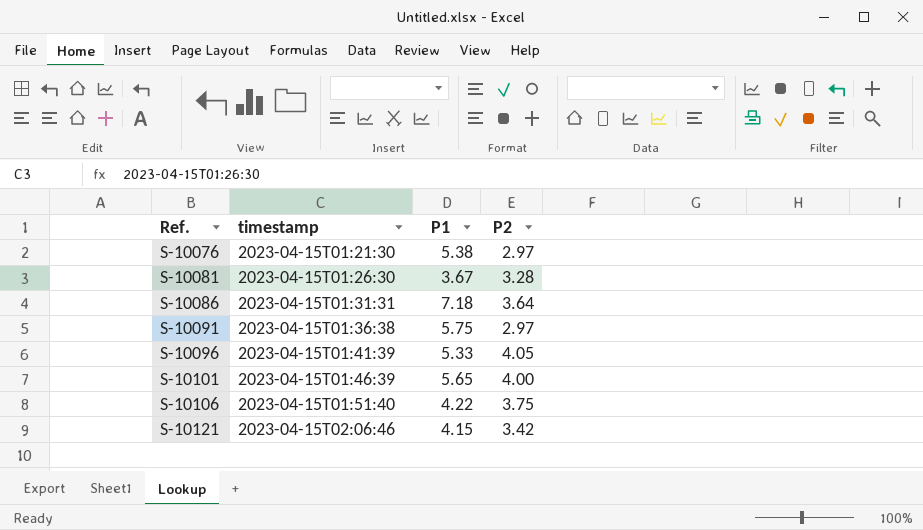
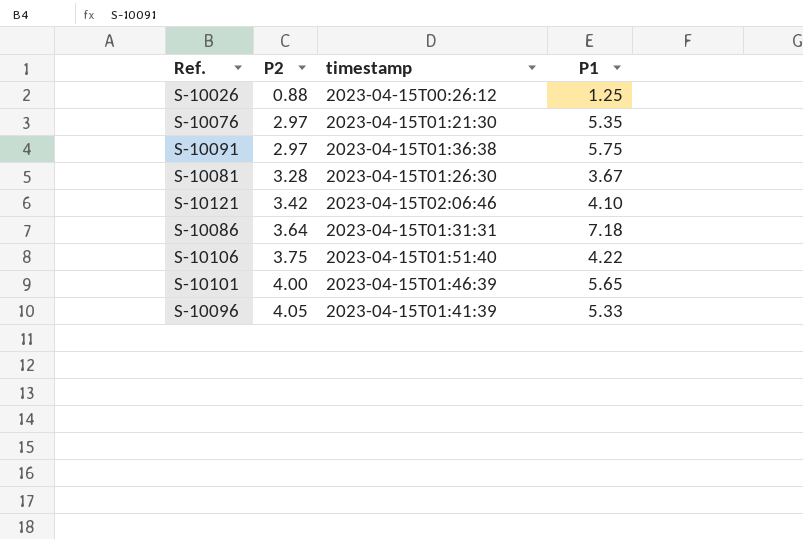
row order: Ref. ascending -> P2 ascending
column P2 | position: 4 -> 2
row S-10026: none -> 0.88 | 2023-04-15T00:26:12 | 1.25
S-10076 | P1: 5.38 -> 5.35
S-10121 | P1: 4.15 -> 4.10

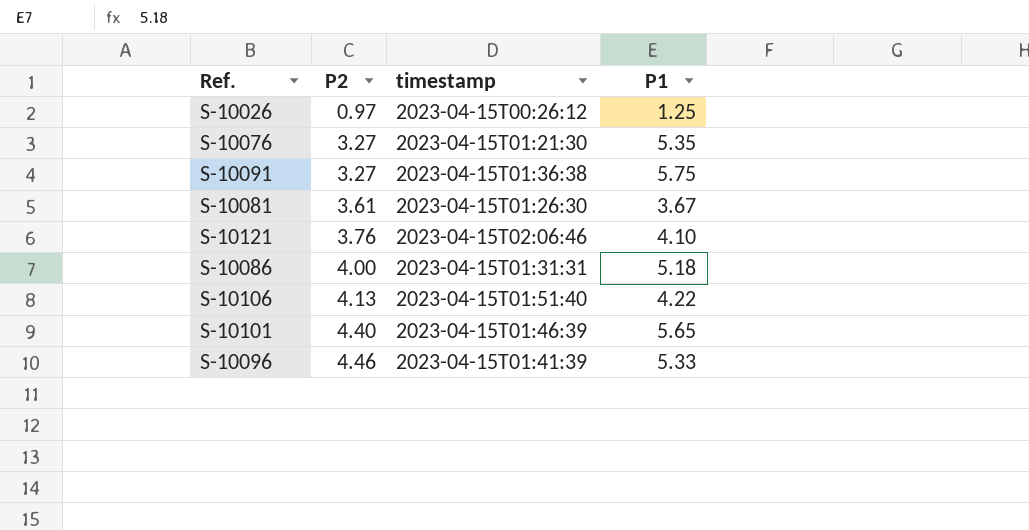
S-10026 | P2: 0.88 -> 0.97
S-10076 | P2: 2.97 -> 3.27
S-10091 | P2: 2.97 -> 3.27
S-10081 | P2: 3.28 -> 3.61
S-10121 | P2: 3.42 -> 3.76
S-10086 | P2: 3.64 -> 4.00
S-10086 | P1: 7.18 -> 5.18
S-10106 | P2: 3.75 -> 4.13
S-10101 | P2: 4.00 -> 4.40
S-10096 | P2: 4.05 -> 4.46

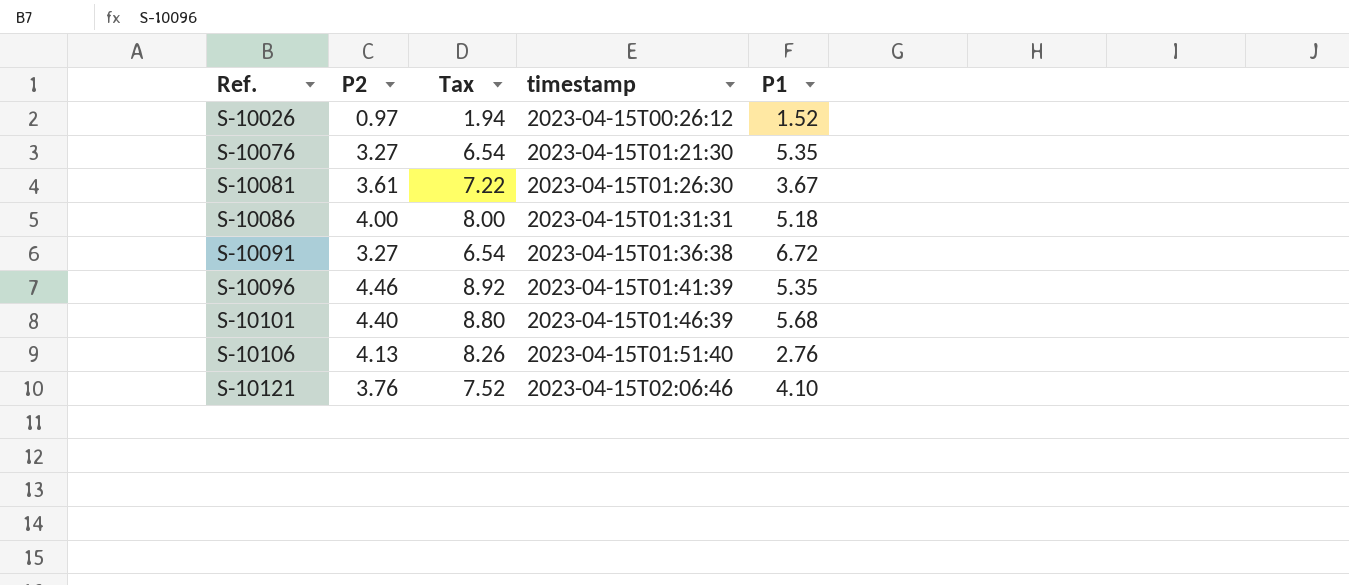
row order: P2 ascending -> Ref. ascending
column Tax | formula: none -> [P2] * 2
S-10026 | P1: 1.25 -> 1.52
S-10091 | P1: 5.75 -> 6.72
S-10096 | P1: 5.33 -> 5.35
S-10101 | P1: 5.65 -> 5.68
S-10106 | P1: 4.22 -> 2.76

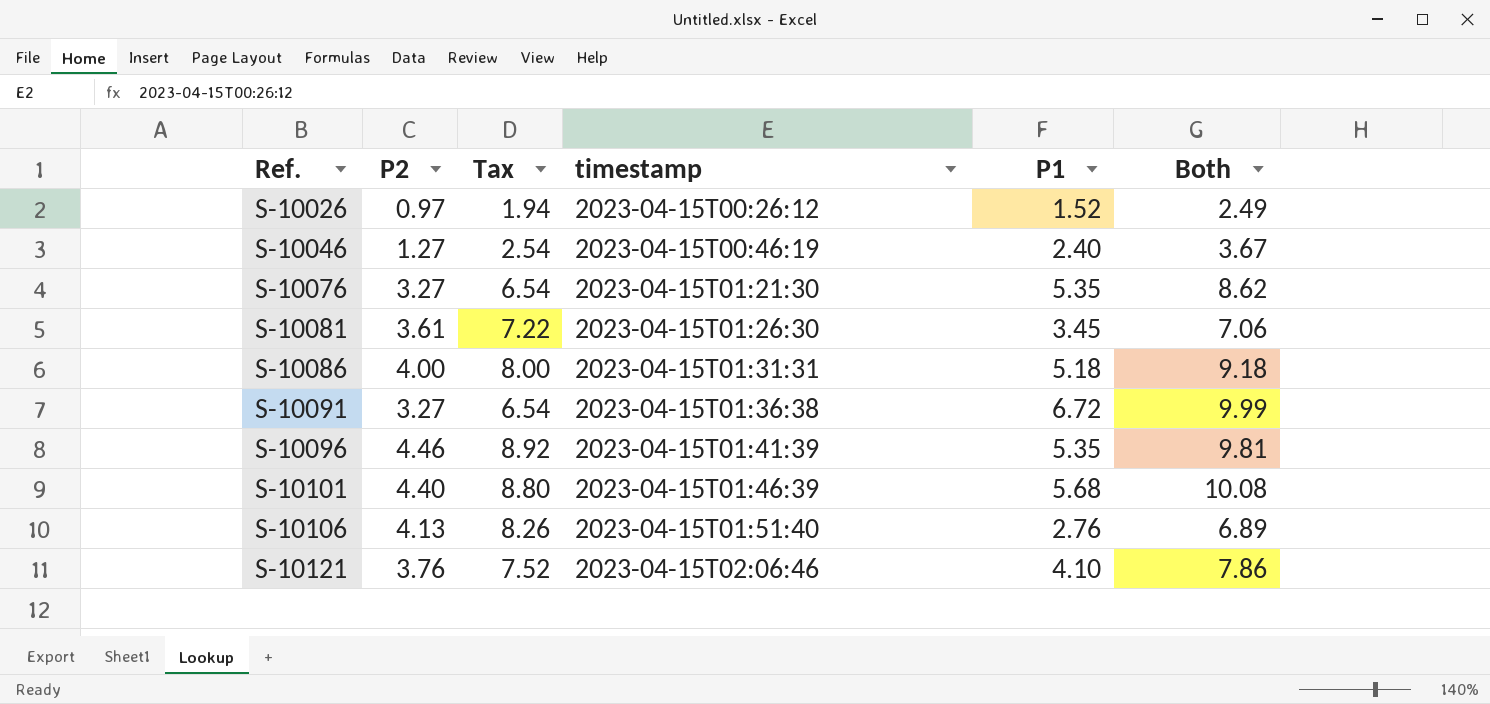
column Both | formula: none -> [P2] + [P1]
row S-10046: none -> 1.27 | 2.54 | 2023-04-15T00:46:19 | 2.40 | 3.67
S-10081 | P1: 3.67 -> 3.45

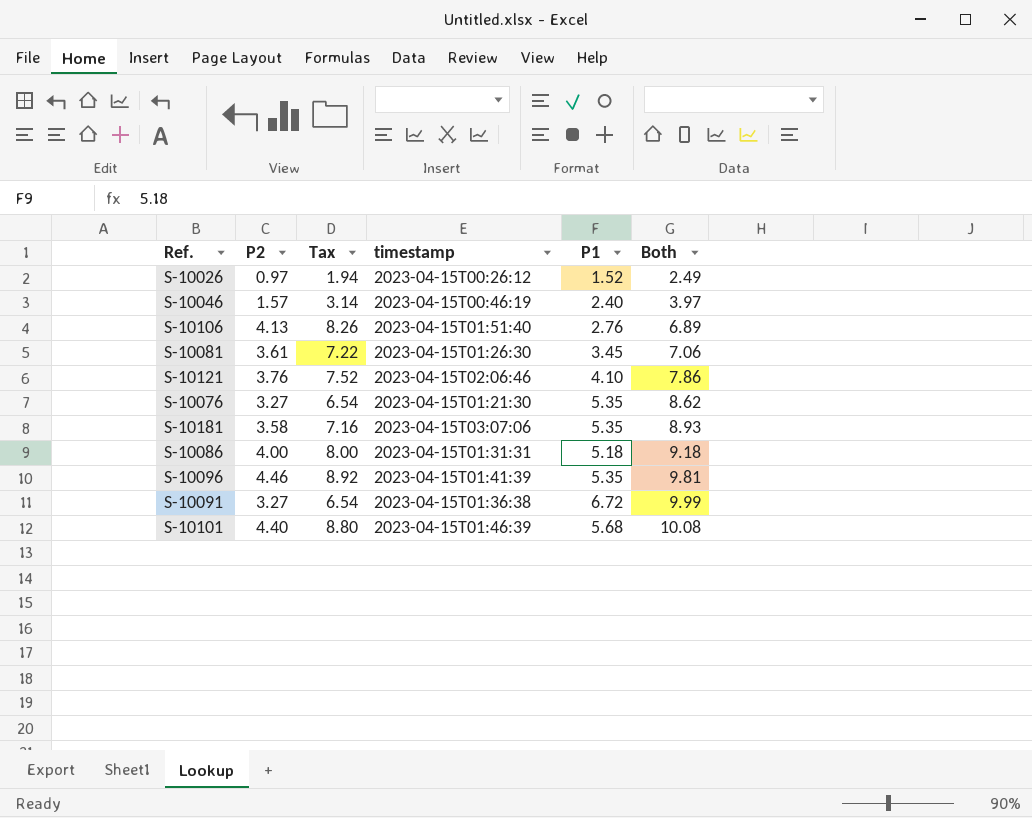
row order: Ref. ascending -> Both ascending
S-10046 | P2: 1.27 -> 1.57
S-10046 | Tax: 2.54 -> 3.14
S-10046 | Both: 3.67 -> 3.97
row S-10181: none -> 3.58 | 7.16 | 2023-04-15T03:07:06 | 5.35 | 8.93

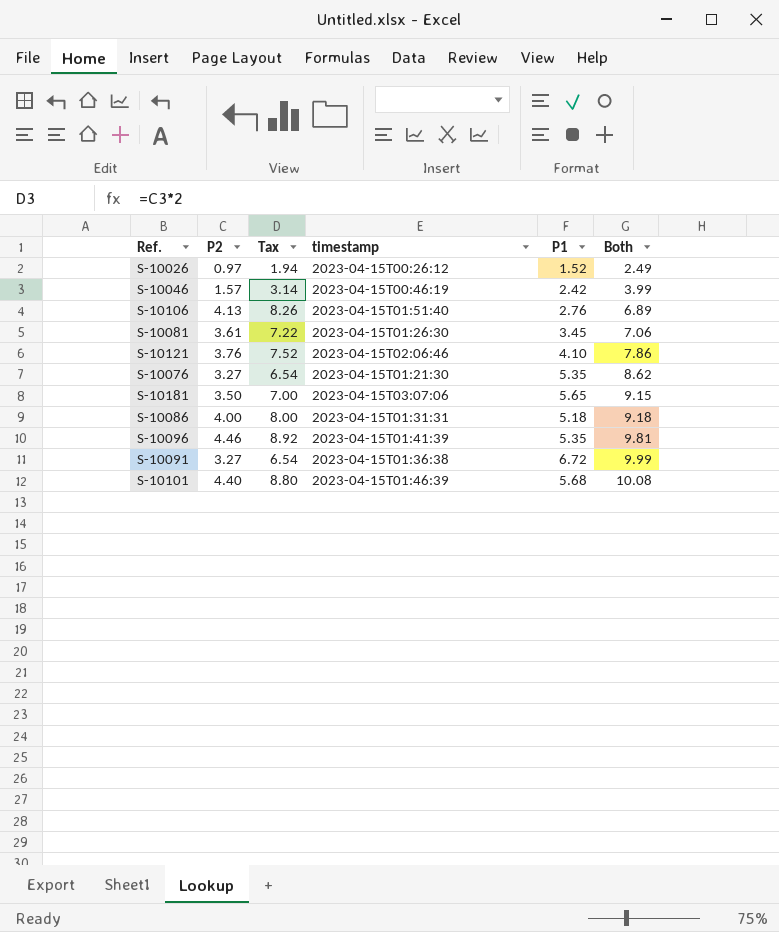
S-10046 | P1: 2.40 -> 2.42
S-10046 | Both: 3.97 -> 3.99
S-10181 | P2: 3.58 -> 3.50
S-10181 | Tax: 7.16 -> 7.00
S-10181 | P1: 5.35 -> 5.65
S-10181 | Both: 8.93 -> 9.15

